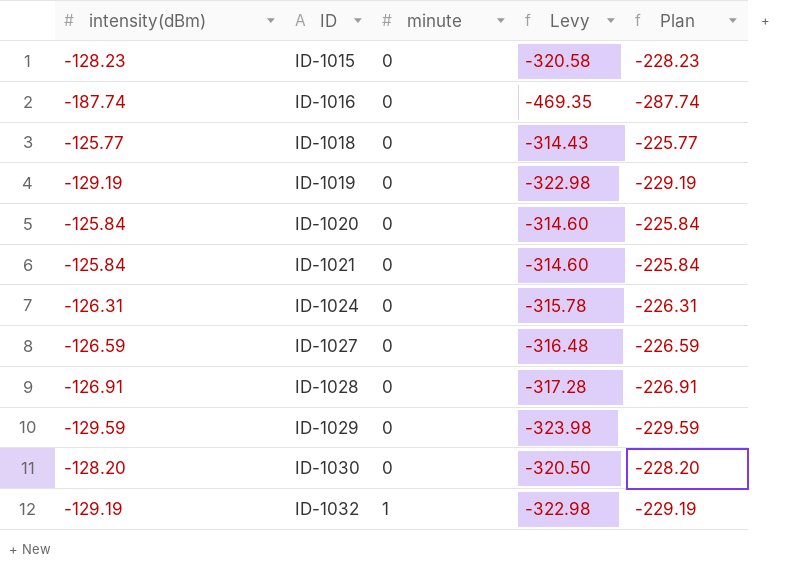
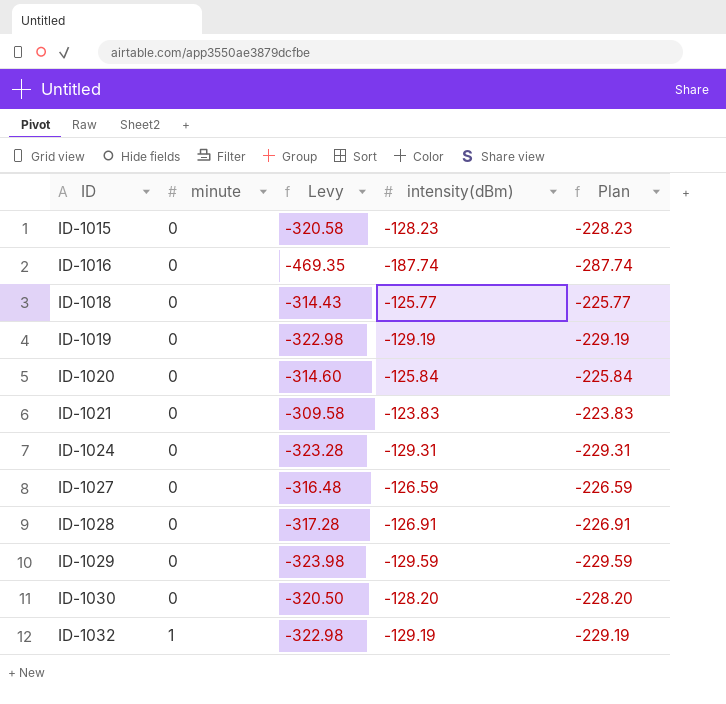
column intensity(dBm) | position: 1 -> 4
ID-1021 | Levy: -314.60 -> -309.58
ID-1021 | intensity(dBm): -125.84 -> -123.83
ID-1021 | Plan: -225.84 -> -223.83
ID-1024 | Levy: -315.78 -> -323.28
ID-1024 | intensity(dBm): -126.31 -> -129.31
ID-1024 | Plan: -226.31 -> -229.31

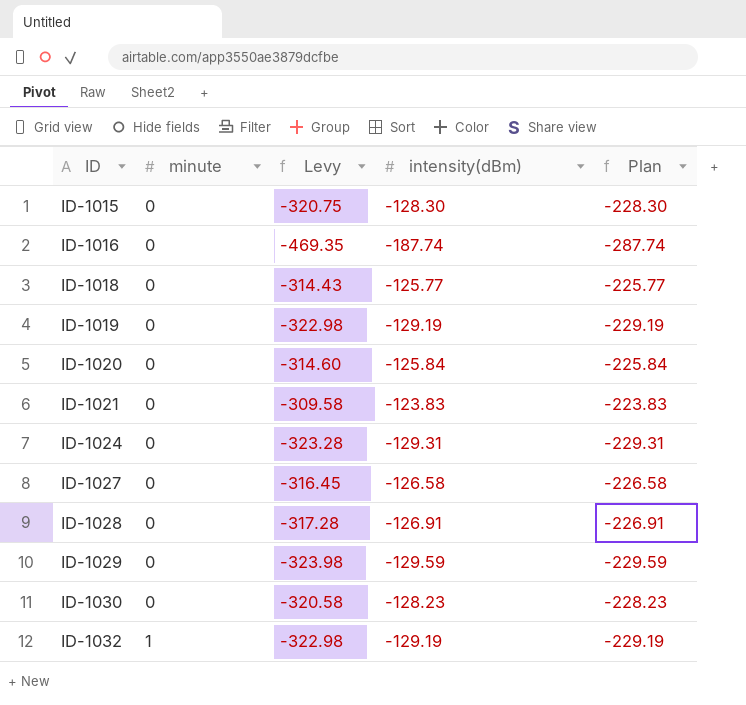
ID-1015 | Levy: -320.58 -> -320.75
ID-1015 | intensity(dBm): -128.23 -> -128.30
ID-1015 | Plan: -228.23 -> -228.30
ID-1027 | Levy: -316.48 -> -316.45
ID-1027 | intensity(dBm): -126.59 -> -126.58
ID-1027 | Plan: -226.59 -> -226.58
ID-1030 | Levy: -320.50 -> -320.58
ID-1030 | intensity(dBm): -128.20 -> -128.23
ID-1030 | Plan: -228.20 -> -228.23

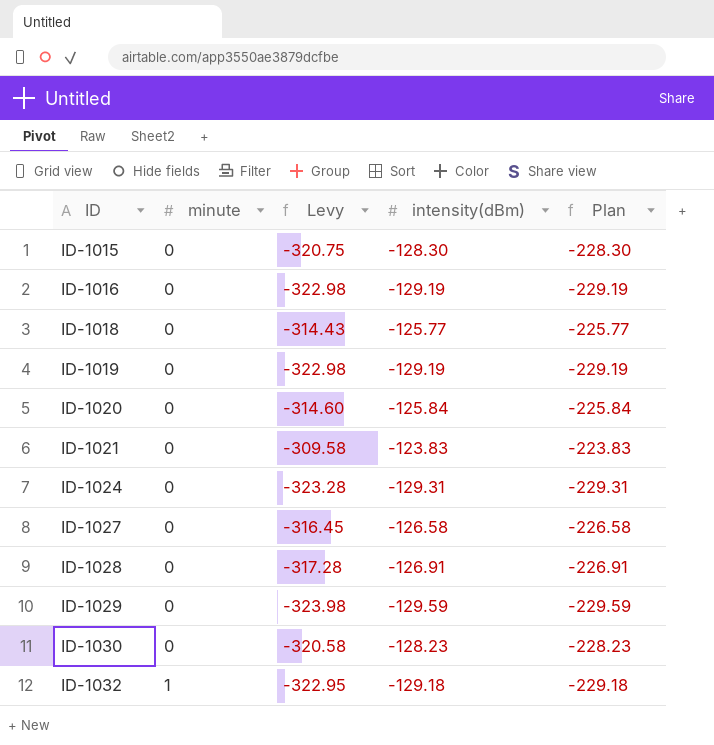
ID-1016 | Levy: -469.35 -> -322.98
ID-1016 | intensity(dBm): -187.74 -> -129.19
ID-1016 | Plan: -287.74 -> -229.19
ID-1032 | Levy: -322.98 -> -322.95
ID-1032 | intensity(dBm): -129.19 -> -129.18
ID-1032 | Plan: -229.19 -> -229.18

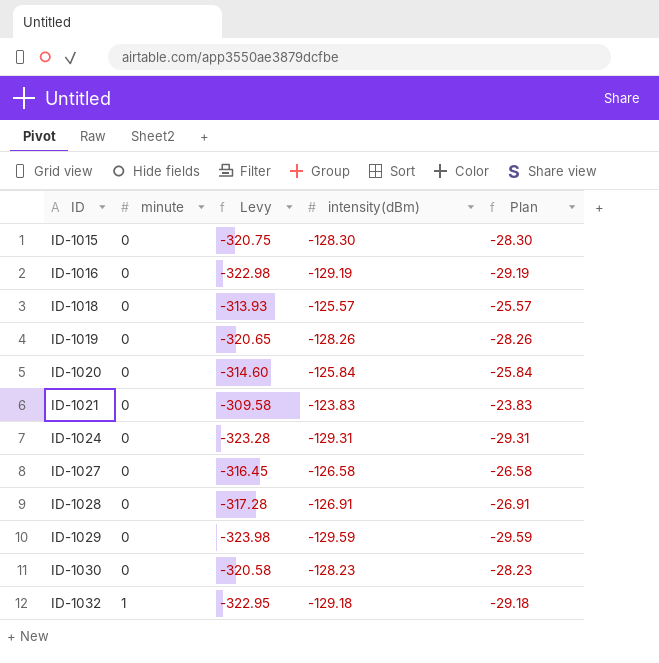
column Plan | formula: [intensity(dBm)] - 100 -> [intensity(dBm)] + 100
ID-1018 | Levy: -314.43 -> -313.93
ID-1018 | intensity(dBm): -125.77 -> -125.57
ID-1019 | Levy: -322.98 -> -320.65
ID-1019 | intensity(dBm): -129.19 -> -128.26

